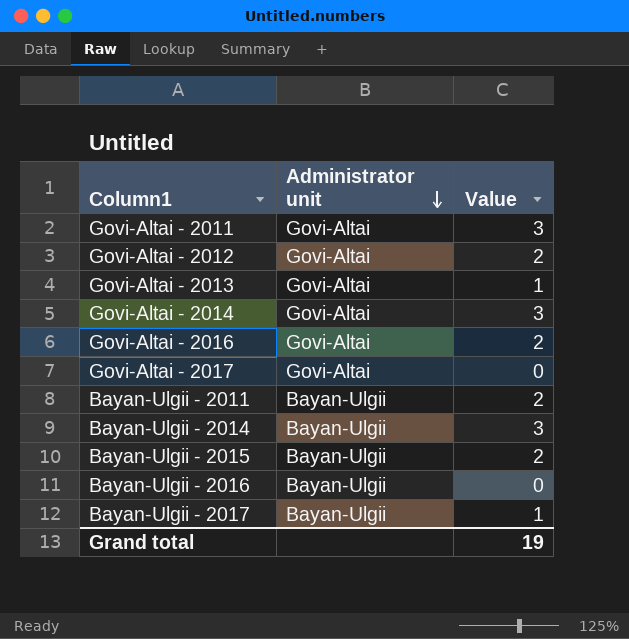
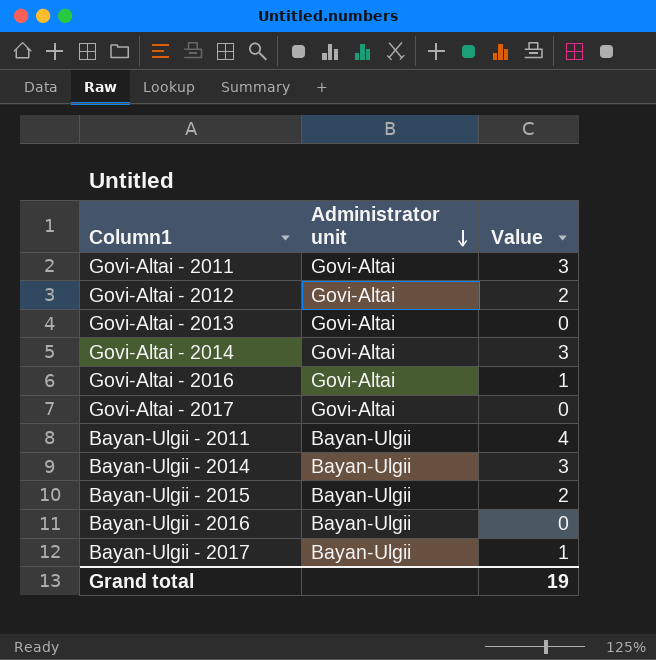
Govi-Altai - 2013 | Value: 1 -> 0
Govi-Altai - 2016 | Value: 2 -> 1
Bayan-Ulgii - 2011 | Value: 2 -> 4

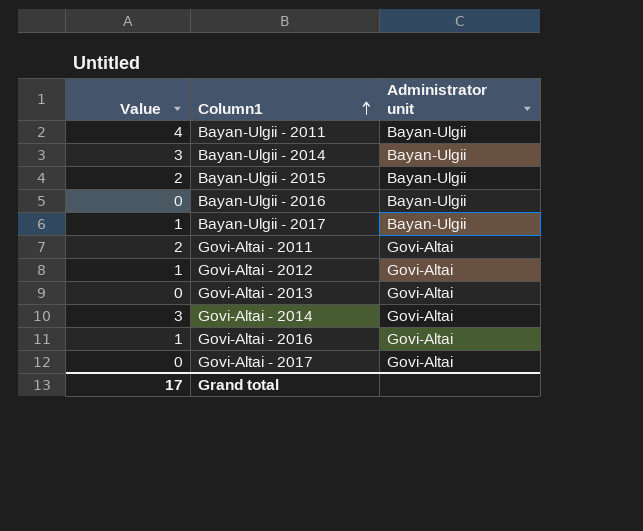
row order: Administrator unit descending -> Column1 ascending
column Value | position: 3 -> 1
Govi-Altai - 2011 | Value: 3 -> 2
Govi-Altai - 2012 | Value: 2 -> 1
Grand total | Value: 19 -> 17

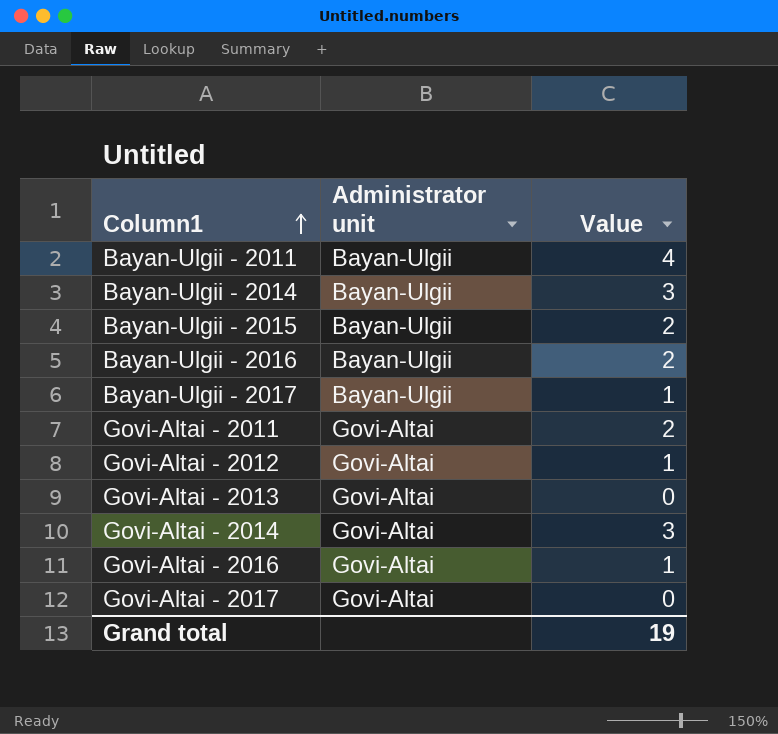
column Value | position: 1 -> 3
Bayan-Ulgii - 2016 | Value: 0 -> 2
Grand total | Value: 17 -> 19

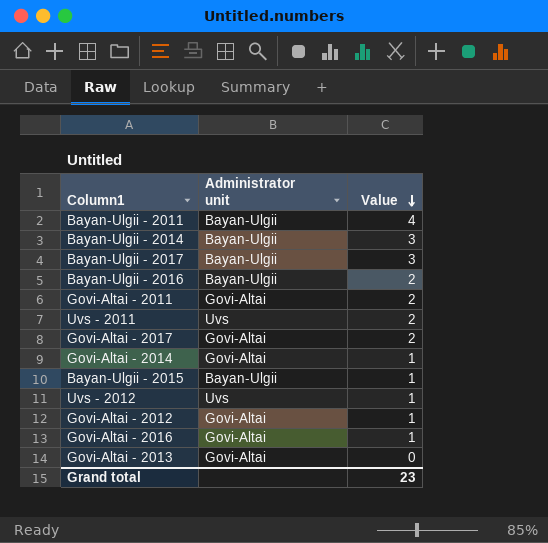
row order: Column1 ascending -> Value descending
Bayan-Ulgii - 2017 | Value: 1 -> 3
row Uvs - 2011: none -> Uvs | 2
Govi-Altai - 2017 | Value: 0 -> 2
Govi-Altai - 2014 | Value: 3 -> 1
Bayan-Ulgii - 2015 | Value: 2 -> 1
row Uvs - 2012: none -> Uvs | 1
Grand total | Value: 19 -> 23

